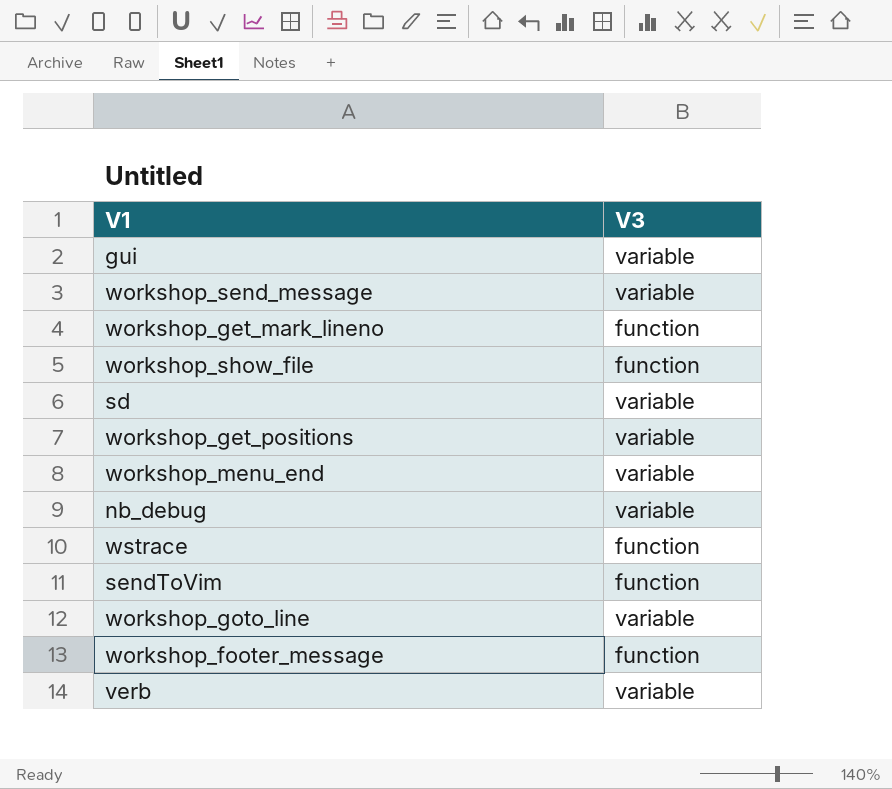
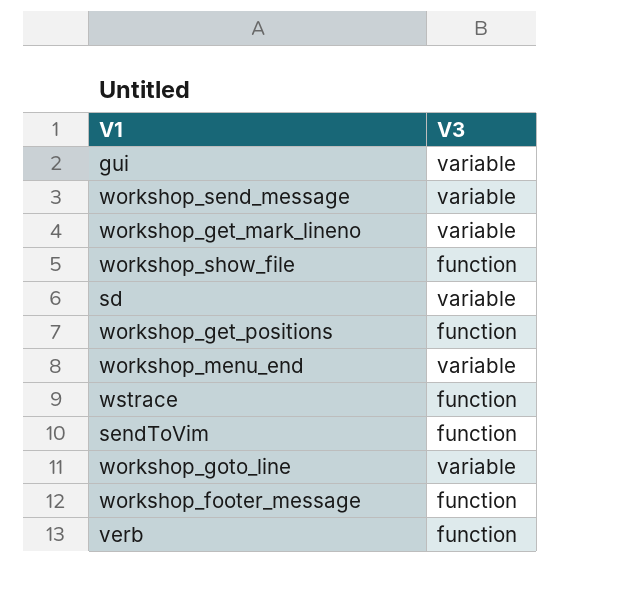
row nb_debug: variable -> none
workshop_get_mark_lineno | V3: function -> variable
workshop_get_positions | V3: variable -> function
verb | V3: variable -> function

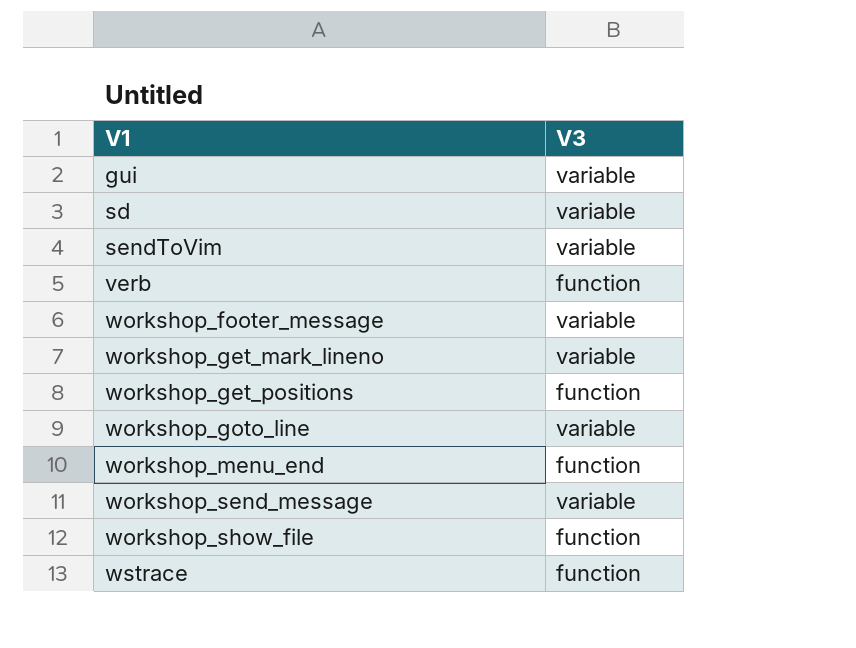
row order: none -> V1 ascending
sendToVim | V3: function -> variable
workshop_footer_message | V3: function -> variable
workshop_menu_end | V3: variable -> function

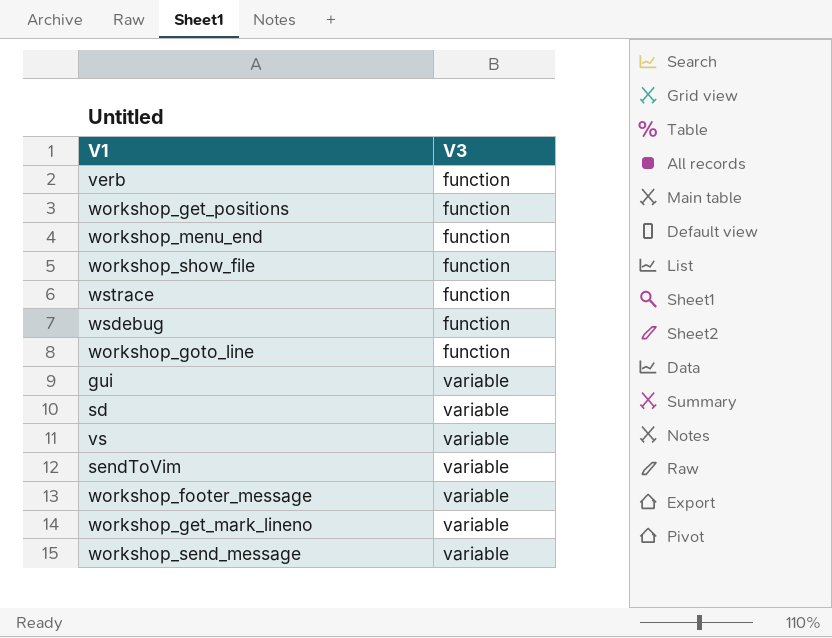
row order: V1 ascending -> V3 ascending
row wsdebug: none -> function
workshop_goto_line | V3: variable -> function
row vs: none -> variable

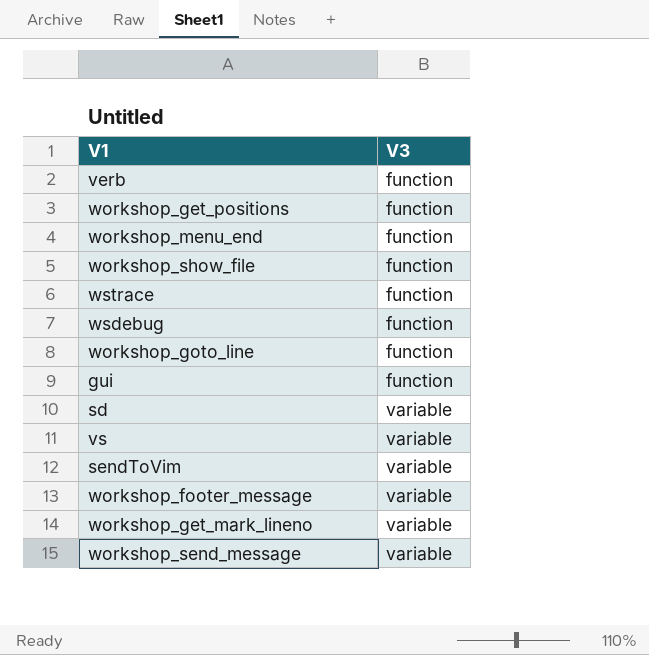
gui | V3: variable -> function

